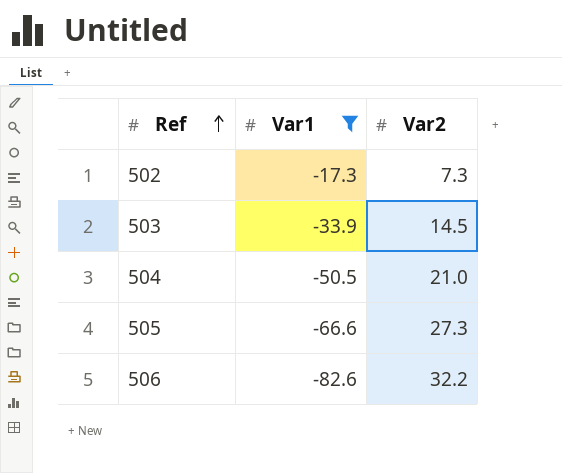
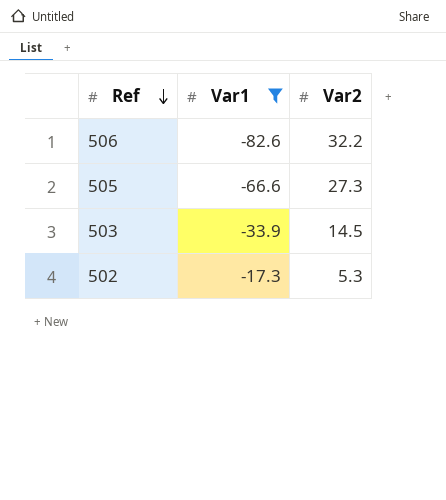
row order: Ref ascending -> Ref descending
row 504: -50.5 | 21.0 -> none
502 | Var2: 7.3 -> 5.3

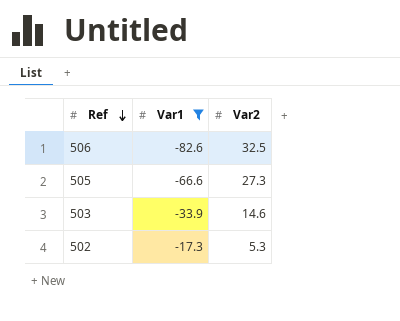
506 | Var2: 32.2 -> 32.5
503 | Var2: 14.5 -> 14.6

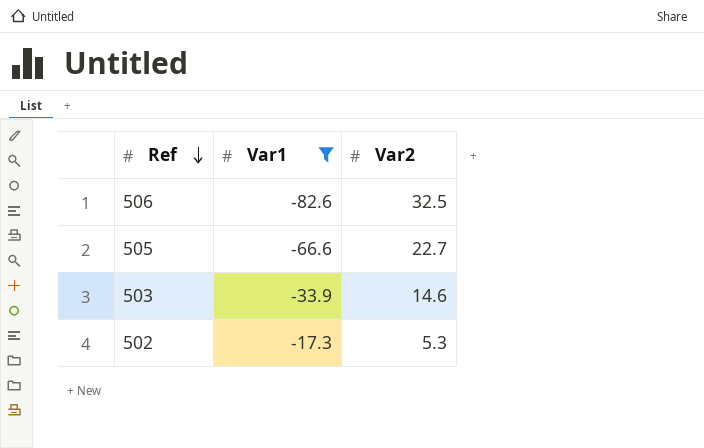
505 | Var2: 27.3 -> 22.7

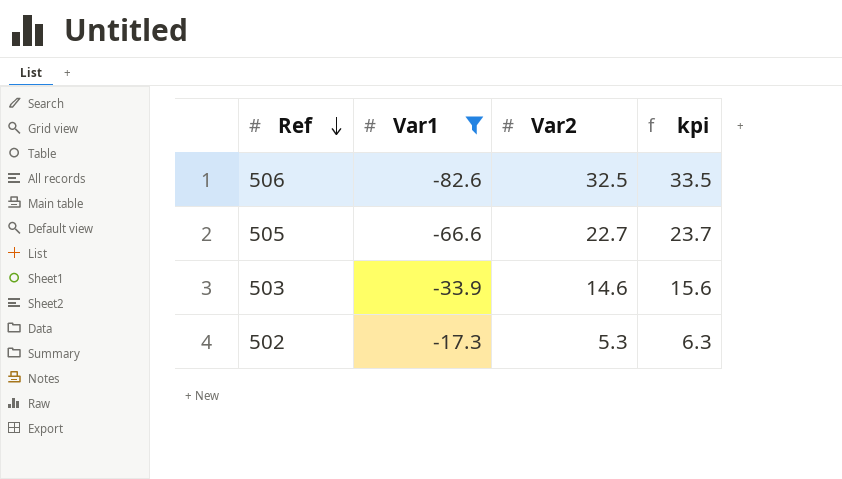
column kpi | formula: none -> [Var2] + 1

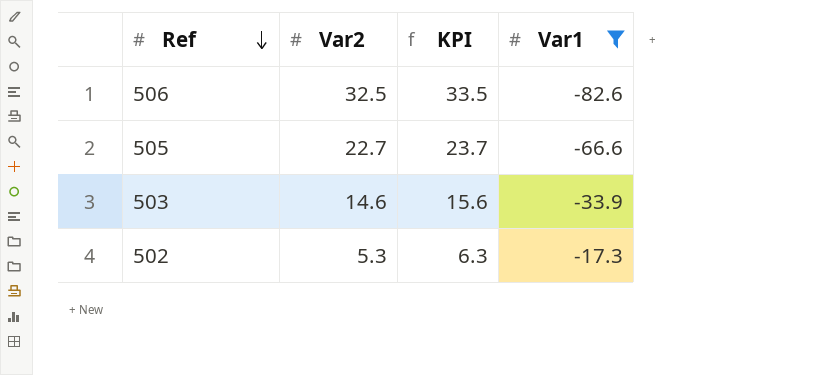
column name: kpi -> KPI
column Var1 | position: 2 -> 4

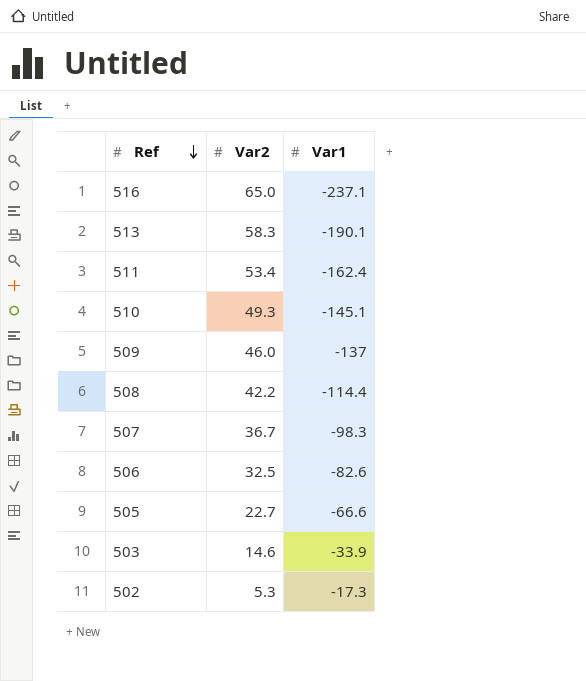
filter: Var1 >= -82.6 -> none
column KPI | formula: [Var2] + 1 -> none

